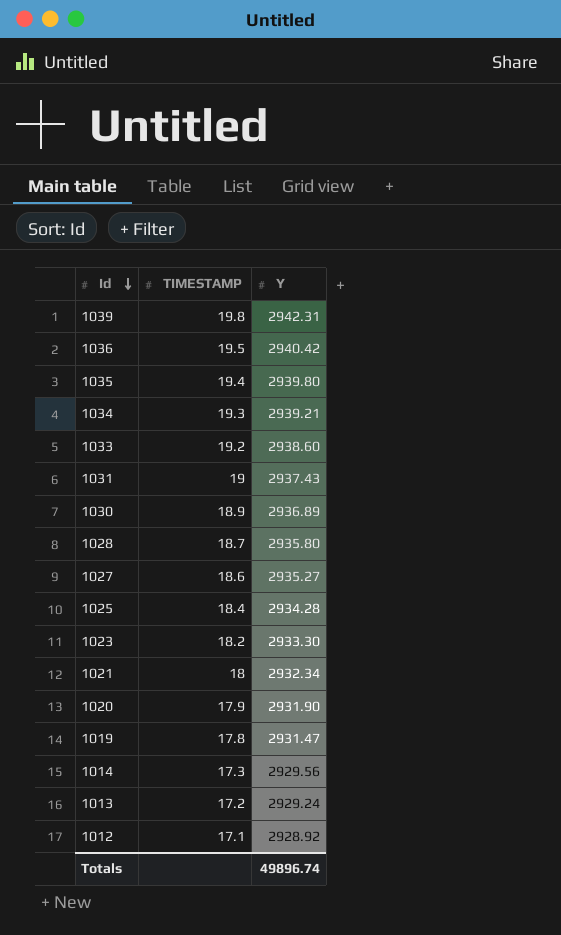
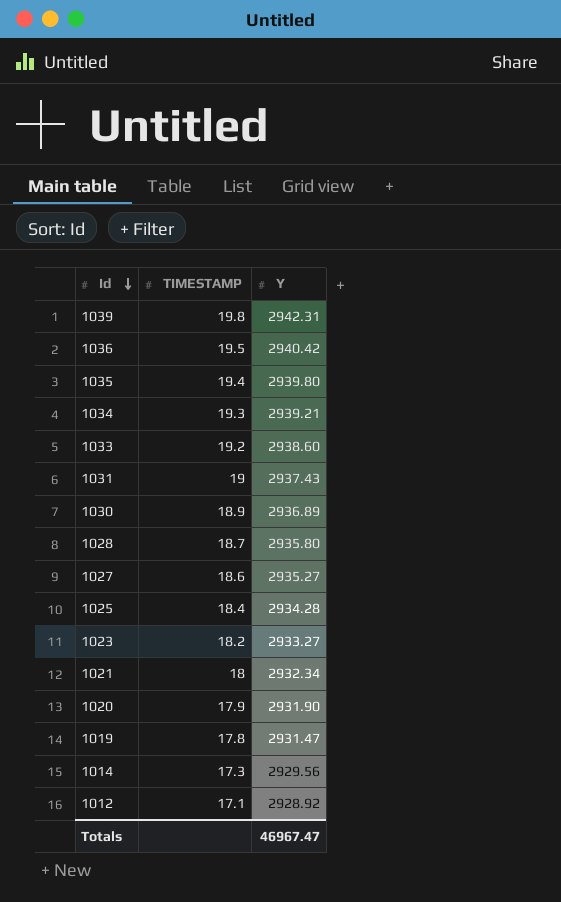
row 1013: 17.2 | 2929.24 -> none
1023 | Y: 2933.30 -> 2933.27
Totals | Y: 49896.74 -> 46967.47

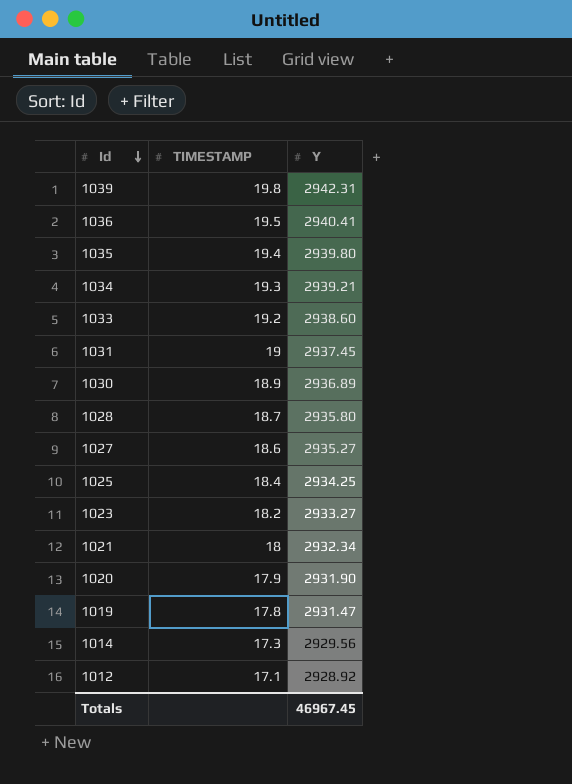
1036 | Y: 2940.42 -> 2940.41
1031 | Y: 2937.43 -> 2937.45
1025 | Y: 2934.28 -> 2934.25
Totals | Y: 46967.47 -> 46967.45

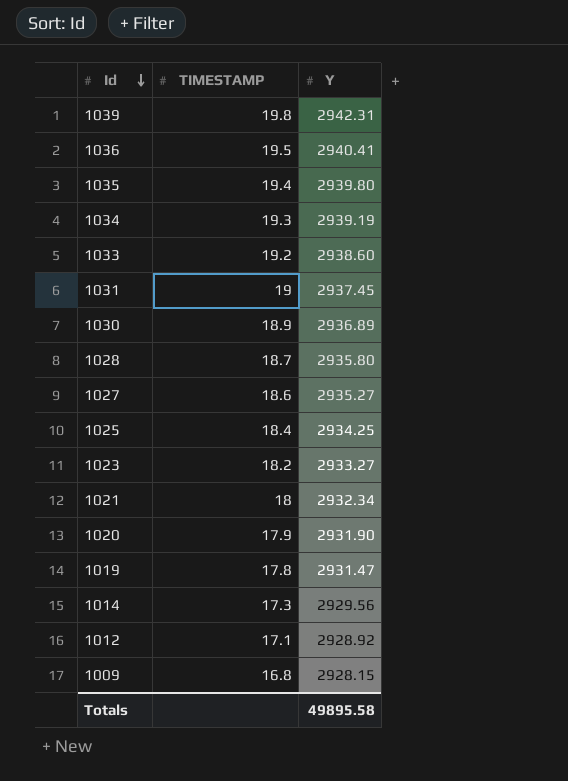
1034 | Y: 2939.21 -> 2939.19
row 1009: none -> 16.8 | 2928.15
Totals | Y: 46967.45 -> 49895.58

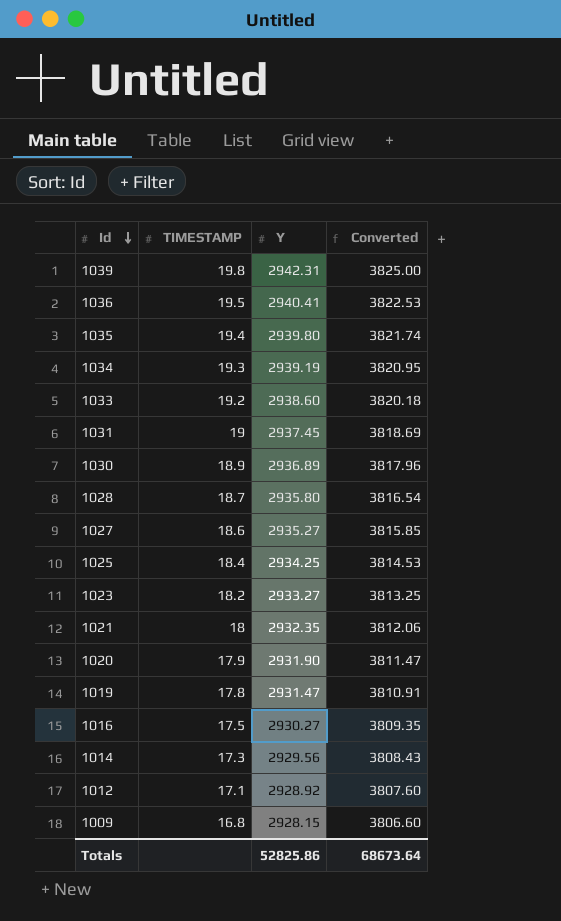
column Converted | formula: none -> [Y] * 1.3
1021 | Y: 2932.34 -> 2932.35
row 1016: none -> 17.5 | 2930.27 | 3809.35
Totals | Y: 49895.58 -> 52825.86

